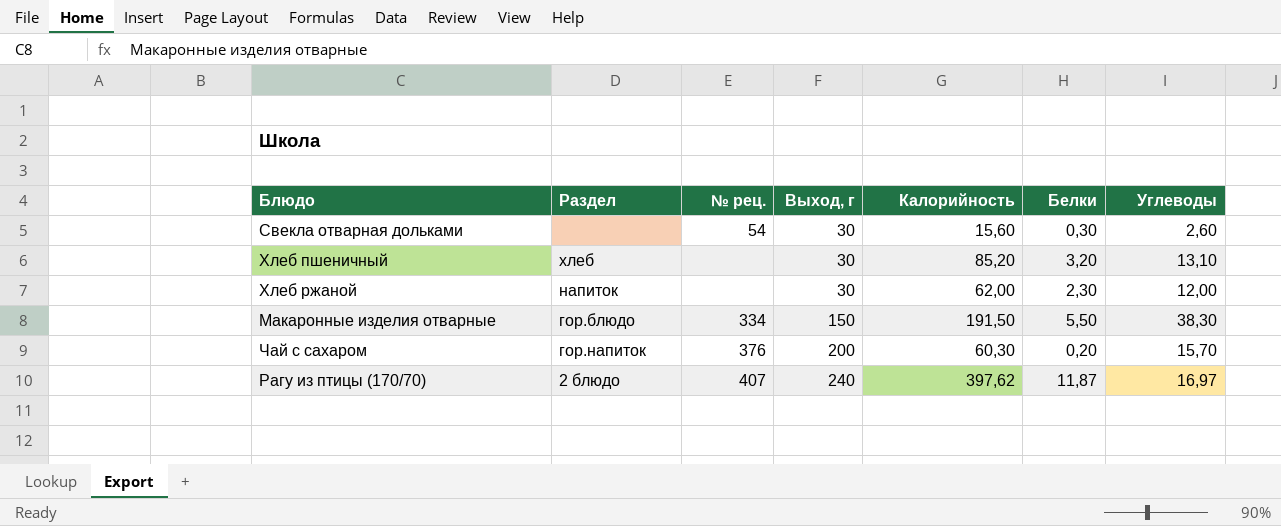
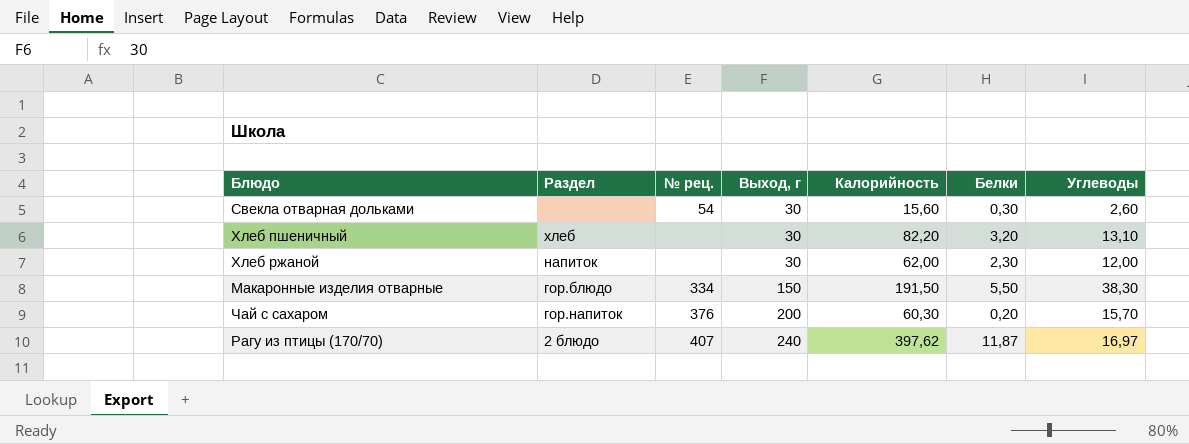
Хлеб пшеничный | Калорийность: 85,20 -> 82,20

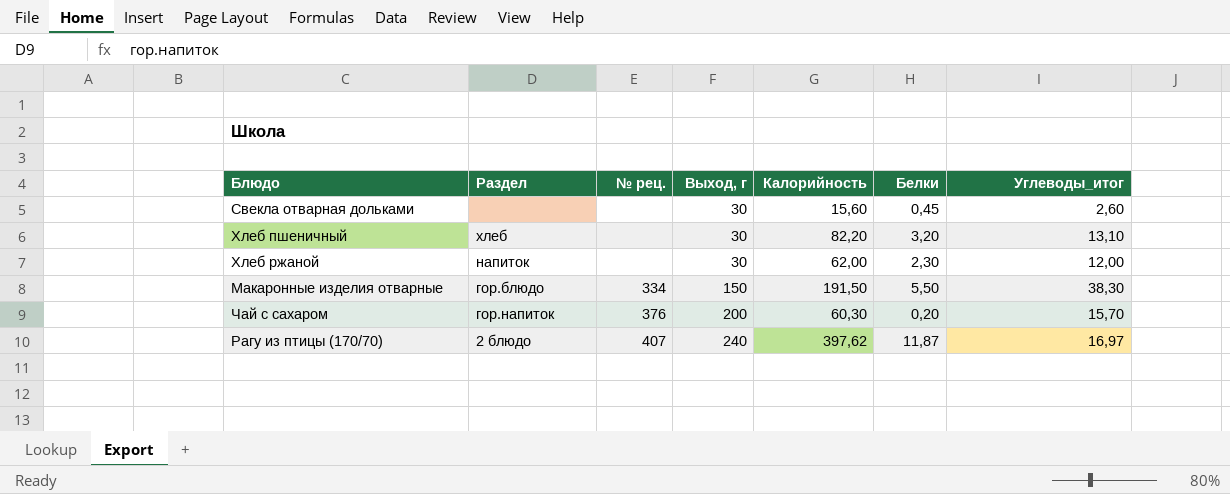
column name: Углеводы -> Углеводы_итог
Свекла отварная дольками | № рец.: 54 -> none
Свекла отварная дольками | Белки: 0,30 -> 0,45

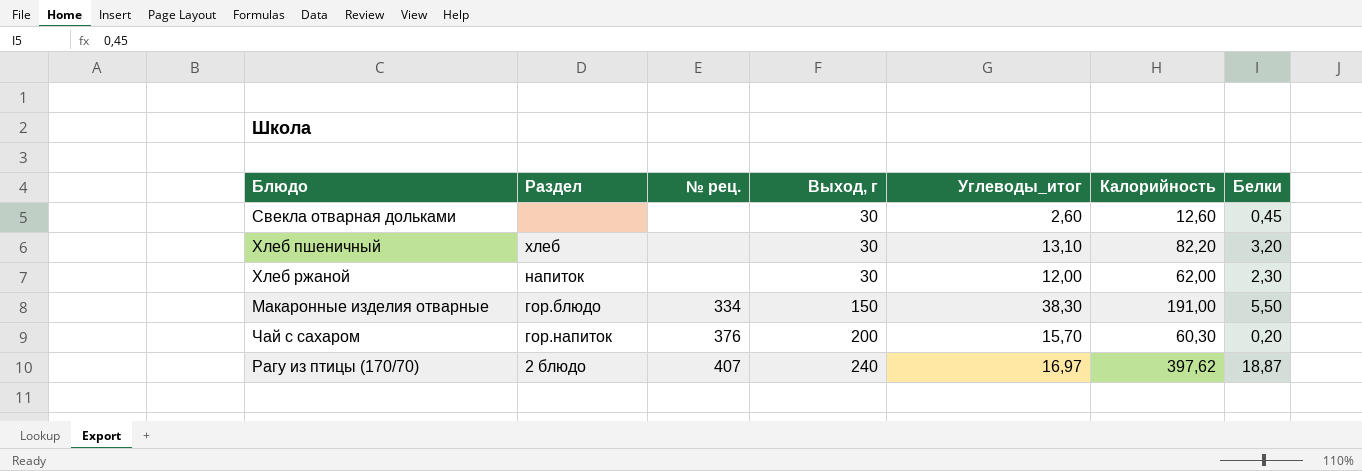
column Углеводы_итог | position: 7 -> 5
Свекла отварная дольками | Калорийность: 15,60 -> 12,60
Макаронные изделия отварные | Калорийность: 191,50 -> 191,00
Рагу из птицы (170/70) | Белки: 11,87 -> 18,87

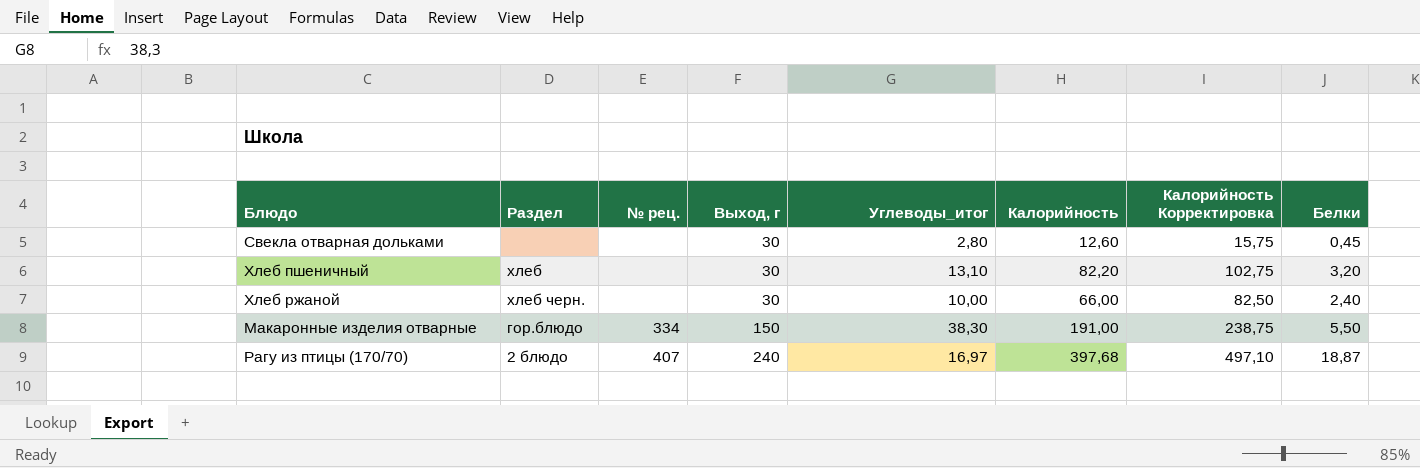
column Калорийность Корректировка | formula: none -> [Калорийность] * 1,25
row Чай с сахаром: гор.напиток | 376 | 200 | 15,70 | 60,30 | 0,20 -> none
Свекла отварная дольками | Углеводы_итог: 2,60 -> 2,80
Хлеб ржаной | Раздел: напиток -> хлеб черн.
Хлеб ржаной | Углеводы_итог: 12,00 -> 10,00
Хлеб ржаной | Калорийность: 62,00 -> 66,00
Хлеб ржаной | Белки: 2,30 -> 2,40
Рагу из птицы (170/70) | Калорийность: 397,62 -> 397,68

